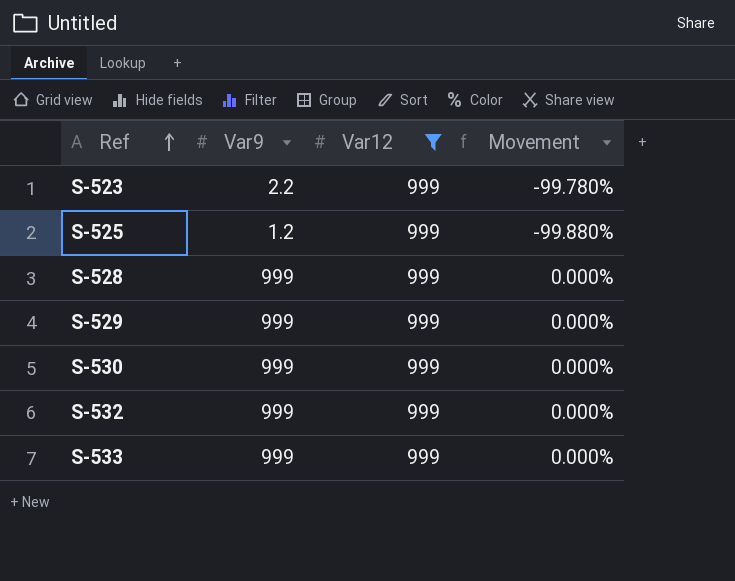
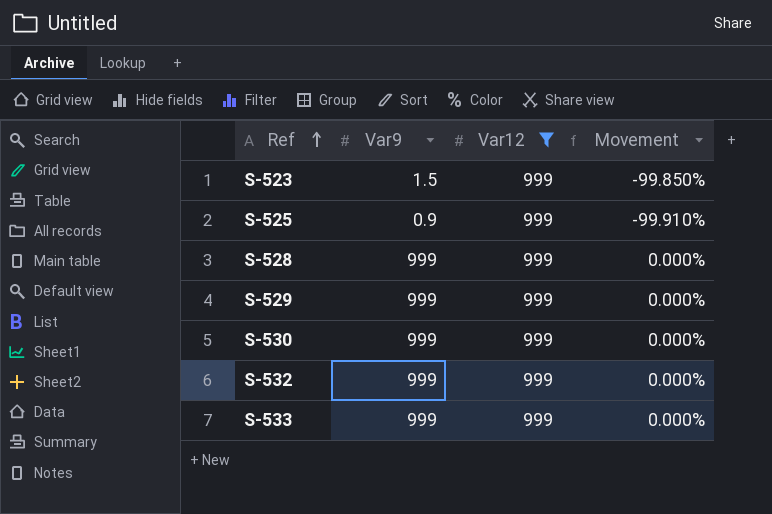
S-523 | Var9: 2.2 -> 1.5
S-523 | Movement: -99.780% -> -99.850%
S-525 | Var9: 1.2 -> 0.9
S-525 | Movement: -99.880% -> -99.910%

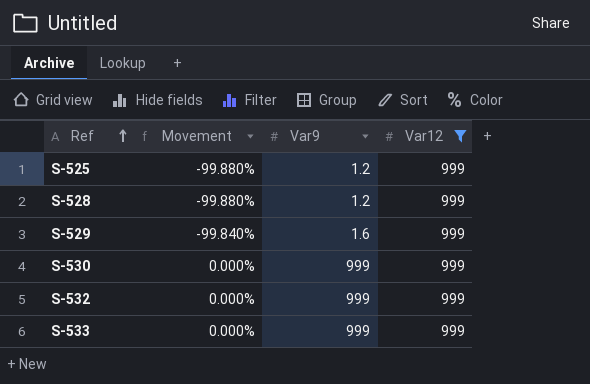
column Movement | position: 4 -> 2
row S-523: 1.5 | 999 | -99.850% -> none
S-525 | Movement: -99.910% -> -99.880%
S-525 | Var9: 0.9 -> 1.2
S-528 | Movement: 0.000% -> -99.880%
S-528 | Var9: 999 -> 1.2
S-529 | Movement: 0.000% -> -99.840%
S-529 | Var9: 999 -> 1.6

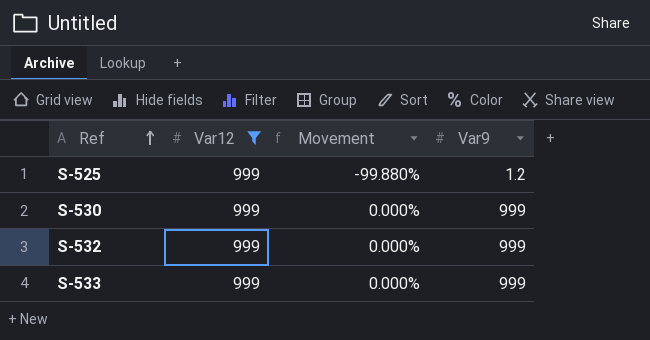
column Var12 | position: 4 -> 2
row S-528: -99.880% | 1.2 | 999 -> none
row S-529: -99.840% | 1.6 | 999 -> none

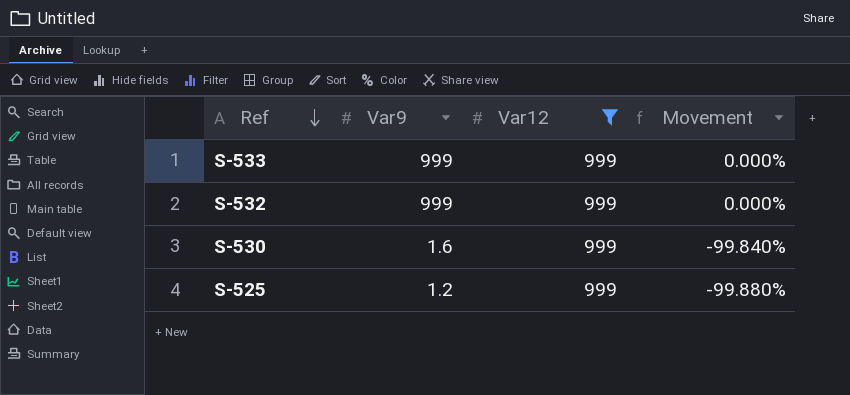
row order: Ref ascending -> Ref descending
column Var9 | position: 4 -> 2
S-530 | Var9: 999 -> 1.6
S-530 | Movement: 0.000% -> -99.840%

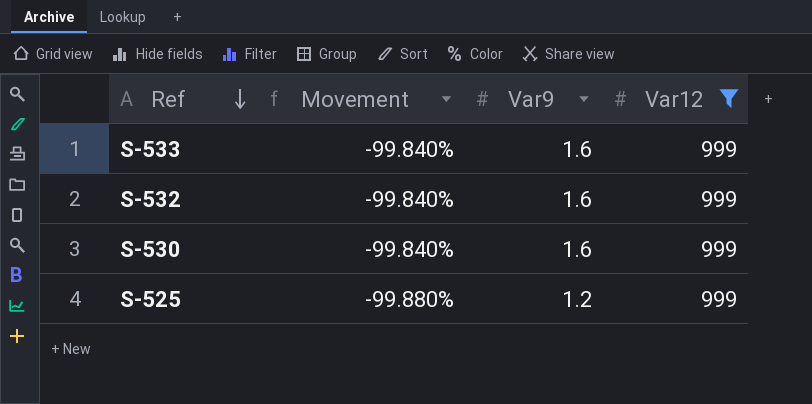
column Movement | position: 4 -> 2
S-533 | Movement: 0.000% -> -99.840%
S-533 | Var9: 999 -> 1.6
S-532 | Movement: 0.000% -> -99.840%
S-532 | Var9: 999 -> 1.6

